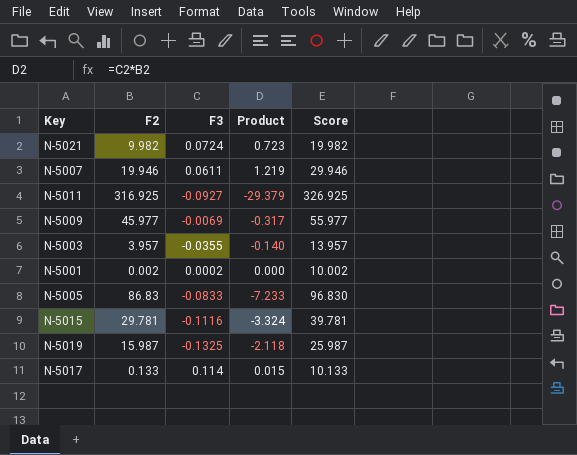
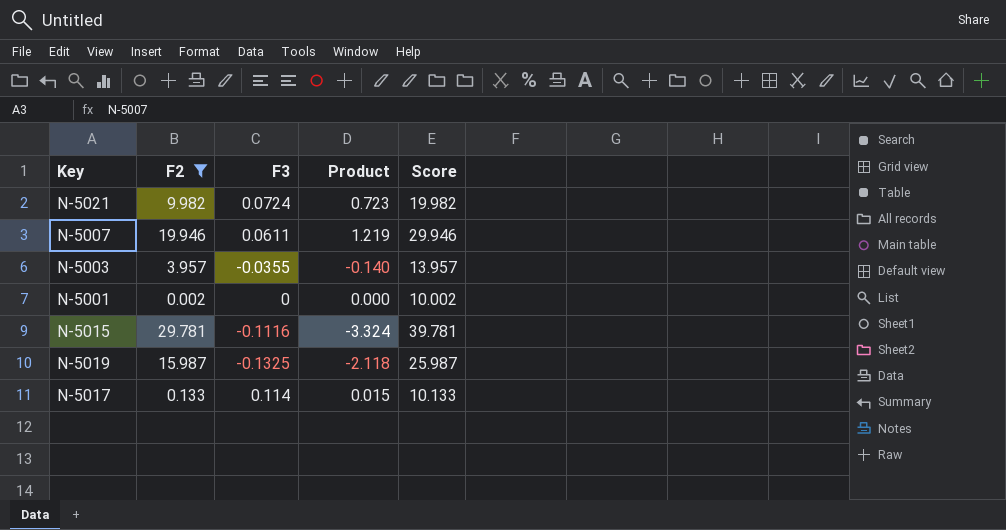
filter: none -> F2 <= 29.781
N-5001 | F3: 0.0002 -> 0

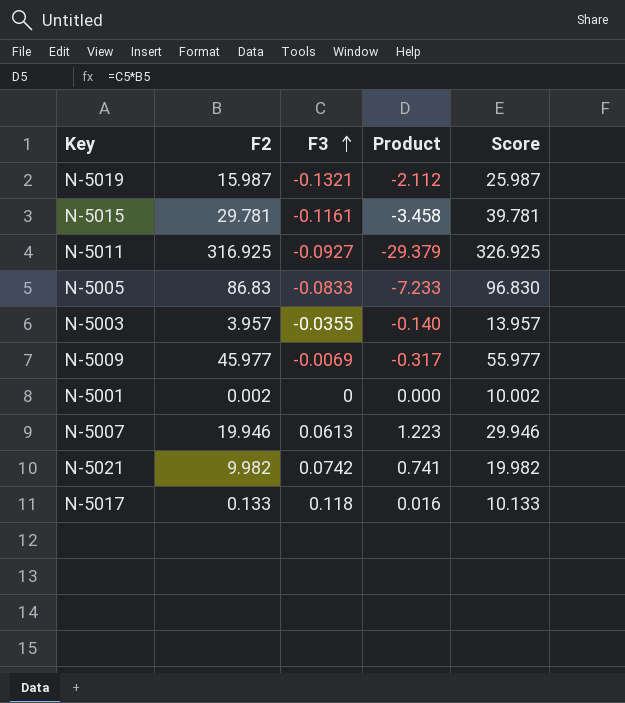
filter: F2 <= 29.781 -> none
row order: none -> F3 ascending
N-5019 | F3: -0.1325 -> -0.1321
N-5019 | Product: -2.118 -> -2.112
N-5015 | F3: -0.1116 -> -0.1161
N-5015 | Product: -3.324 -> -3.458
N-5007 | F3: 0.0611 -> 0.0613
N-5007 | Product: 1.219 -> 1.223
N-5021 | F3: 0.0724 -> 0.0742
N-5021 | Product: 0.723 -> 0.741
N-5017 | F3: 0.114 -> 0.118
N-5017 | Product: 0.015 -> 0.016

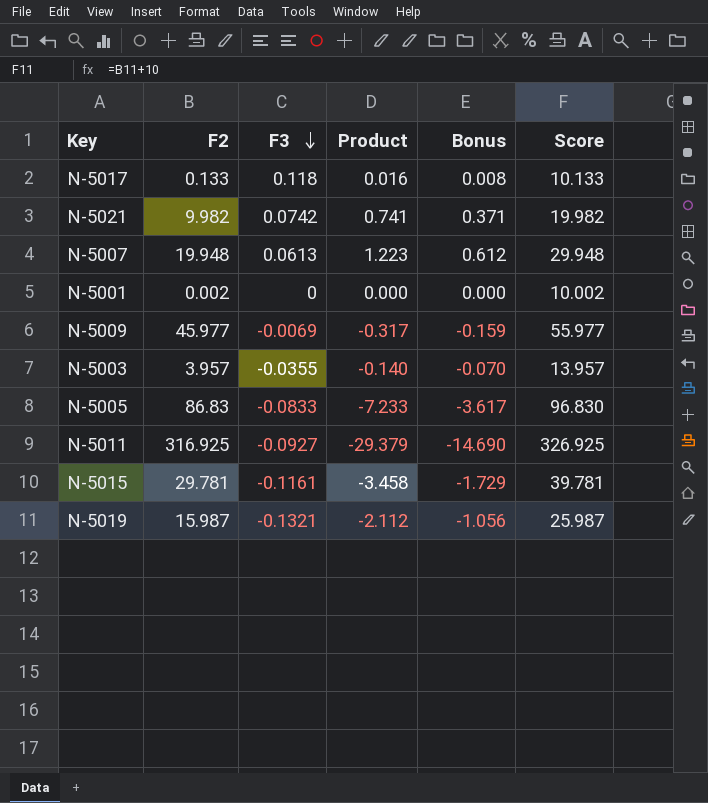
row order: F3 ascending -> F3 descending
column Bonus | formula: none -> [Product] * 0.5
N-5007 | F2: 19.946 -> 19.948
N-5007 | Score: 29.946 -> 29.948

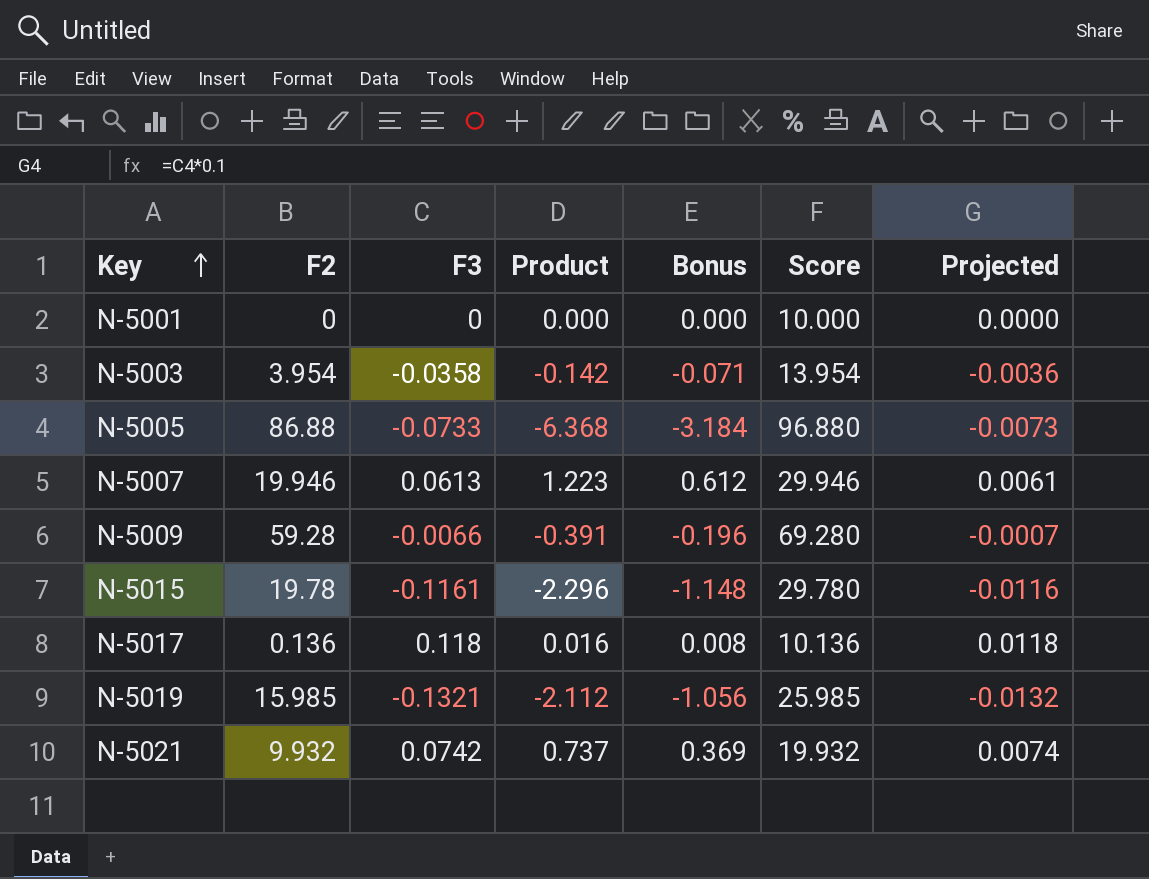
row order: F3 descending -> Key ascending
column Projected | formula: none -> [F3] * 0.1
row N-5011: 316.925 | -0.0927 | -29.379 | -14.690 | 326.925 -> none
N-5001 | F2: 0.002 -> 0
N-5001 | Score: 10.002 -> 10.000
N-5003 | F2: 3.957 -> 3.954
N-5003 | F3: -0.0355 -> -0.0358
N-5003 | Product: -0.140 -> -0.142
N-5003 | Bonus: -0.070 -> -0.071
N-5003 | Score: 13.957 -> 13.954
N-5005 | F2: 86.83 -> 86.88
N-5005 | F3: -0.0833 -> -0.0733
N-5005 | Product: -7.233 -> -6.368
N-5005 | Bonus: -3.617 -> -3.184
N-5005 | Score: 96.830 -> 96.880
N-5007 | F2: 19.948 -> 19.946
N-5007 | Score: 29.948 -> 29.946
N-5009 | F2: 45.977 -> 59.28
N-5009 | F3: -0.0069 -> -0.0066
N-5009 | Product: -0.317 -> -0.391
N-5009 | Bonus: -0.159 -> -0.196
N-5009 | Score: 55.977 -> 69.280
N-5015 | F2: 29.781 -> 19.78
N-5015 | Product: -3.458 -> -2.296
N-5015 | Bonus: -1.729 -> -1.148
N-5015 | Score: 39.781 -> 29.780
N-5017 | F2: 0.133 -> 0.136
N-5017 | Score: 10.133 -> 10.136
N-5019 | F2: 15.987 -> 15.985
N-5019 | Score: 25.987 -> 25.985
N-5021 | F2: 9.982 -> 9.932
N-5021 | Product: 0.741 -> 0.737
N-5021 | Bonus: 0.371 -> 0.369
N-5021 | Score: 19.982 -> 19.932

